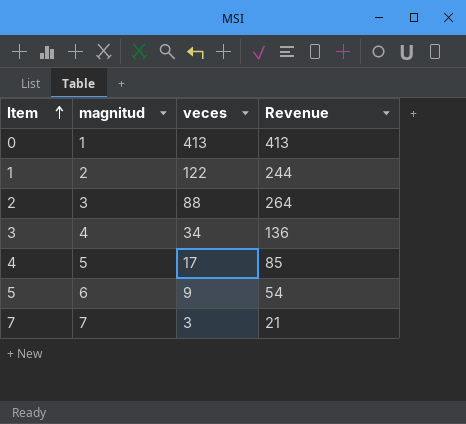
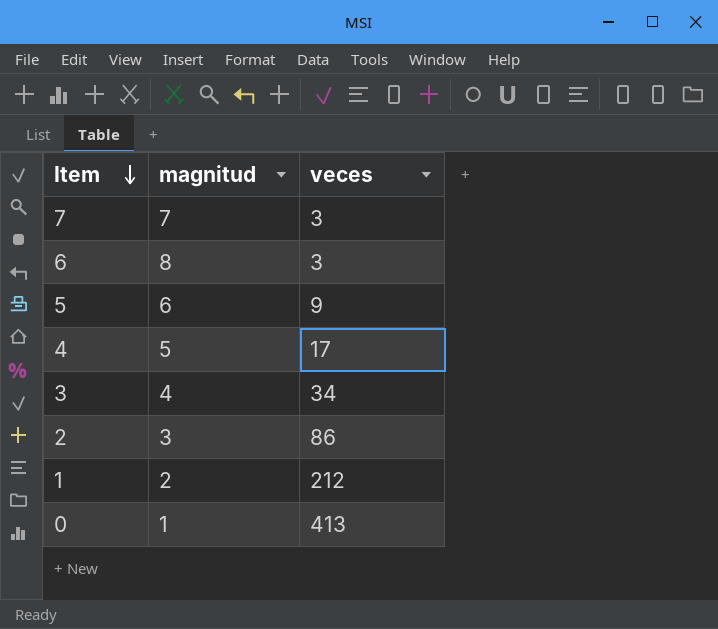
row order: Item ascending -> Item descending
column Revenue | formula: [magnitud] * [veces] -> none
row 6: none -> 8 | 3
2 | veces: 88 -> 86
1 | veces: 122 -> 212

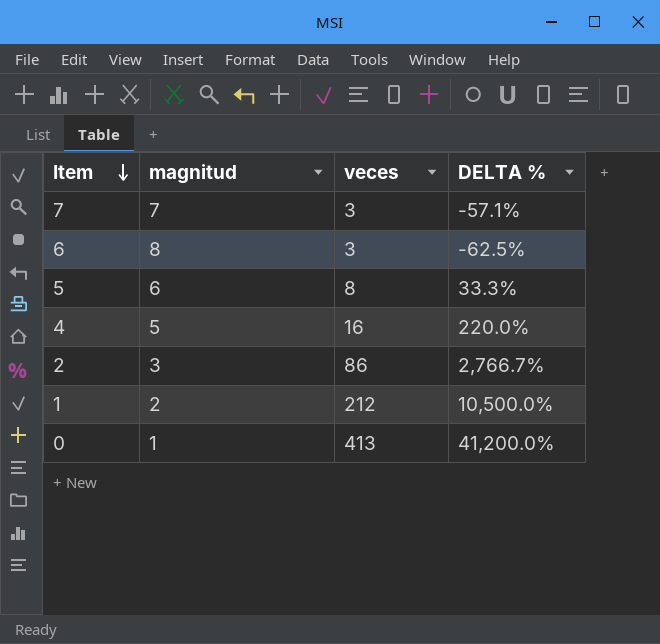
column DELTA % | formula: none -> ([veces] - [magnitud]) / [magnitud]
row 3: 4 | 34 -> none
5 | veces: 9 -> 8
4 | veces: 17 -> 16

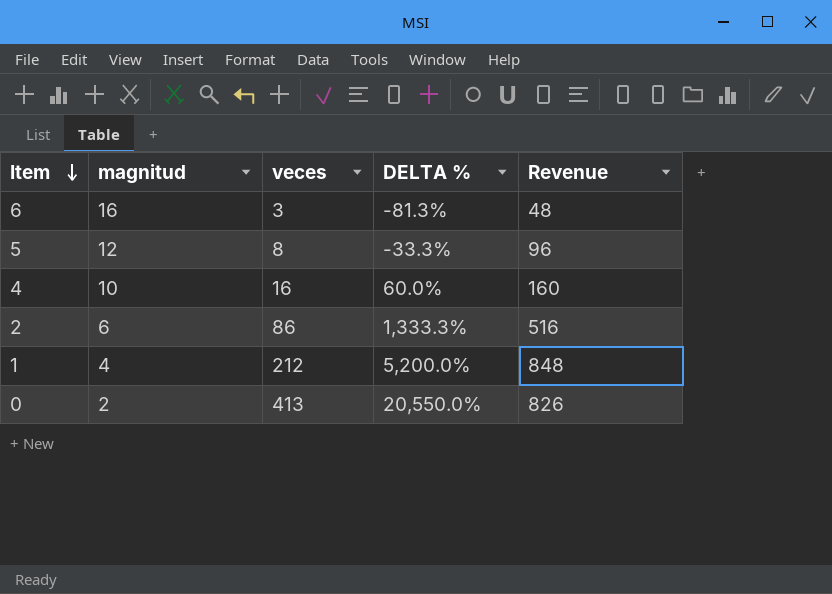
column Revenue | formula: none -> [magnitud] * [veces]
row 7: 7 | 3 | -57.1% -> none
6 | magnitud: 8 -> 16
6 | DELTA %: -62.5% -> -81.3%
5 | magnitud: 6 -> 12
5 | DELTA %: 33.3% -> -33.3%
4 | magnitud: 5 -> 10
4 | DELTA %: 220.0% -> 60.0%
2 | magnitud: 3 -> 6
2 | DELTA %: 2,766.7% -> 1,333.3%
1 | magnitud: 2 -> 4
1 | DELTA %: 10,500.0% -> 5,200.0%
0 | magnitud: 1 -> 2
0 | DELTA %: 41,200.0% -> 20,550.0%

